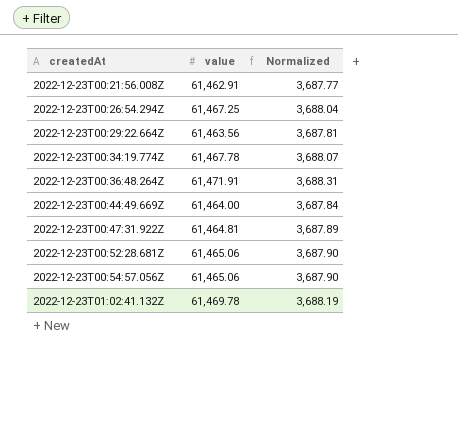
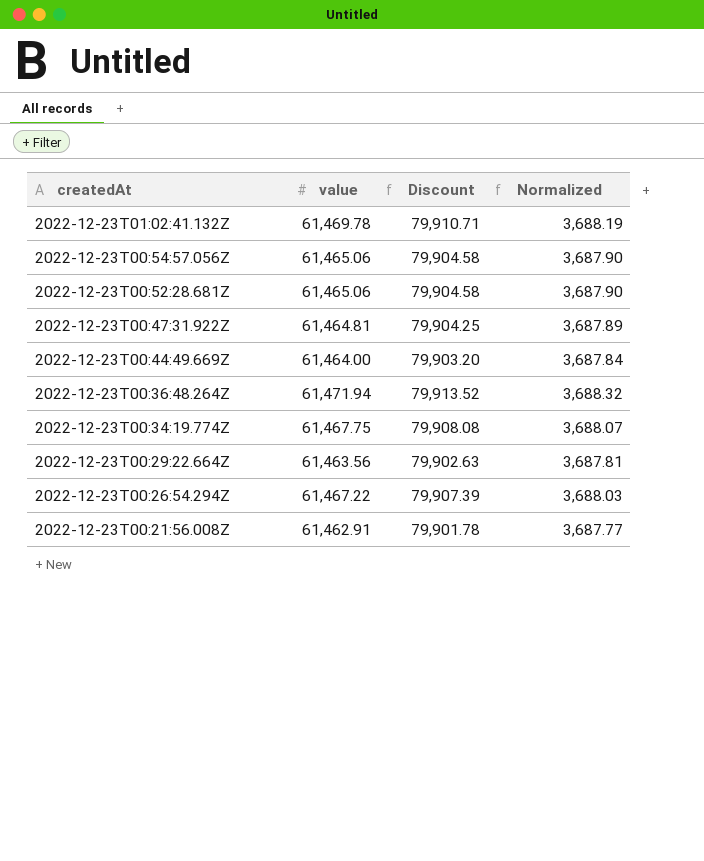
row order: createdAt ascending -> createdAt descending
column Discount | formula: none -> [value] * 1.3
2022-12-23T00:36:48.264Z | value: 61,471.91 -> 61,471.94
2022-12-23T00:36:48.264Z | Normalized: 3,688.31 -> 3,688.32
2022-12-23T00:34:19.774Z | value: 61,467.78 -> 61,467.75
2022-12-23T00:26:54.294Z | value: 61,467.25 -> 61,467.22
2022-12-23T00:26:54.294Z | Normalized: 3,688.04 -> 3,688.03

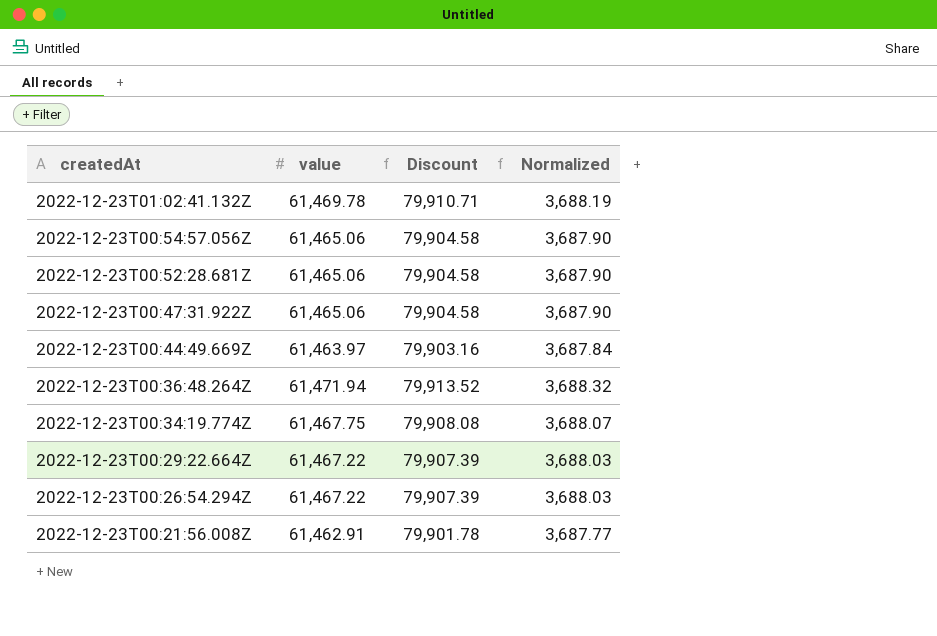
2022-12-23T00:47:31.922Z | value: 61,464.81 -> 61,465.06
2022-12-23T00:47:31.922Z | Discount: 79,904.25 -> 79,904.58
2022-12-23T00:47:31.922Z | Normalized: 3,687.89 -> 3,687.90
2022-12-23T00:44:49.669Z | value: 61,464.00 -> 61,463.97
2022-12-23T00:44:49.669Z | Discount: 79,903.20 -> 79,903.16
2022-12-23T00:29:22.664Z | value: 61,463.56 -> 61,467.22
2022-12-23T00:29:22.664Z | Discount: 79,902.63 -> 79,907.39
2022-12-23T00:29:22.664Z | Normalized: 3,687.81 -> 3,688.03

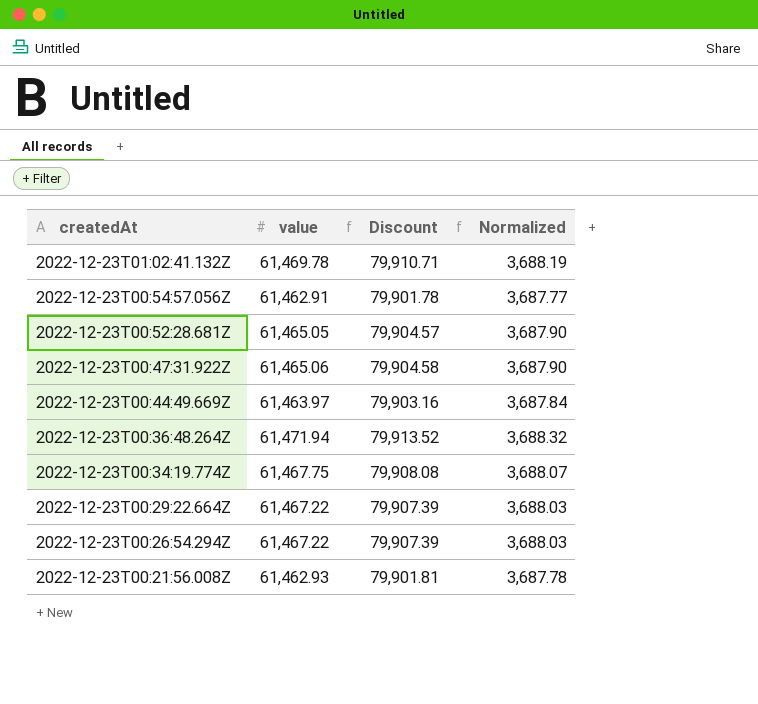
2022-12-23T00:54:57.056Z | value: 61,465.06 -> 61,462.91
2022-12-23T00:54:57.056Z | Discount: 79,904.58 -> 79,901.78
2022-12-23T00:54:57.056Z | Normalized: 3,687.90 -> 3,687.77
2022-12-23T00:52:28.681Z | value: 61,465.06 -> 61,465.05
2022-12-23T00:52:28.681Z | Discount: 79,904.58 -> 79,904.57
2022-12-23T00:21:56.008Z | value: 61,462.91 -> 61,462.93
2022-12-23T00:21:56.008Z | Discount: 79,901.78 -> 79,901.81
2022-12-23T00:21:56.008Z | Normalized: 3,687.77 -> 3,687.78

